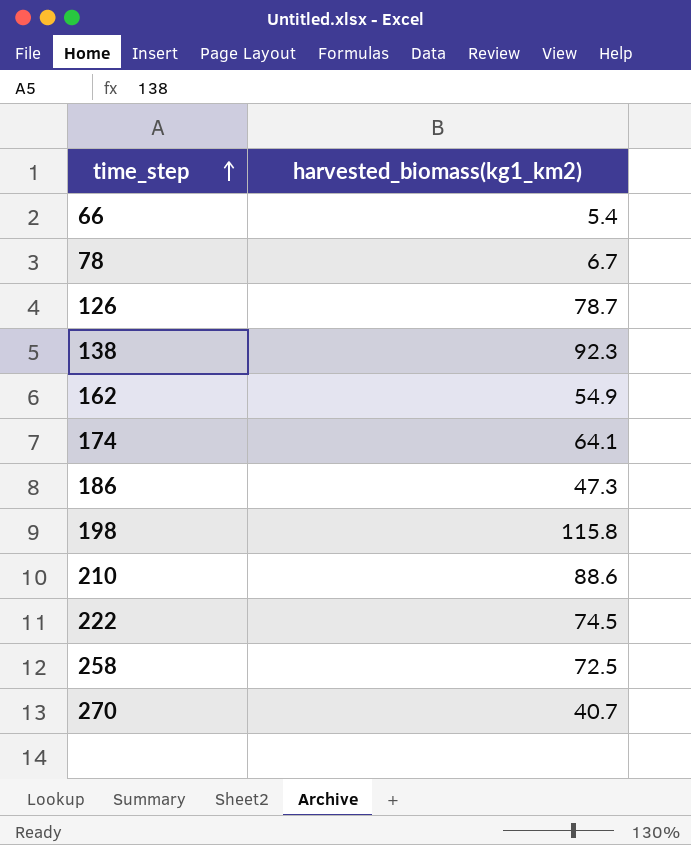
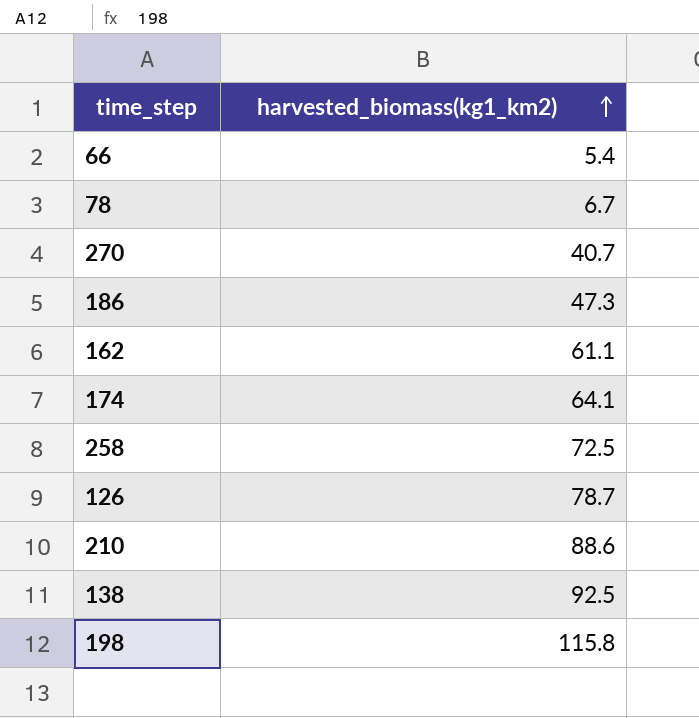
row order: time_step ascending -> harvested_biomass(kg1_km2) ascending
row 222: 74.5 -> none
162 | harvested_biomass(kg1_km2): 54.9 -> 61.1
138 | harvested_biomass(kg1_km2): 92.3 -> 92.5

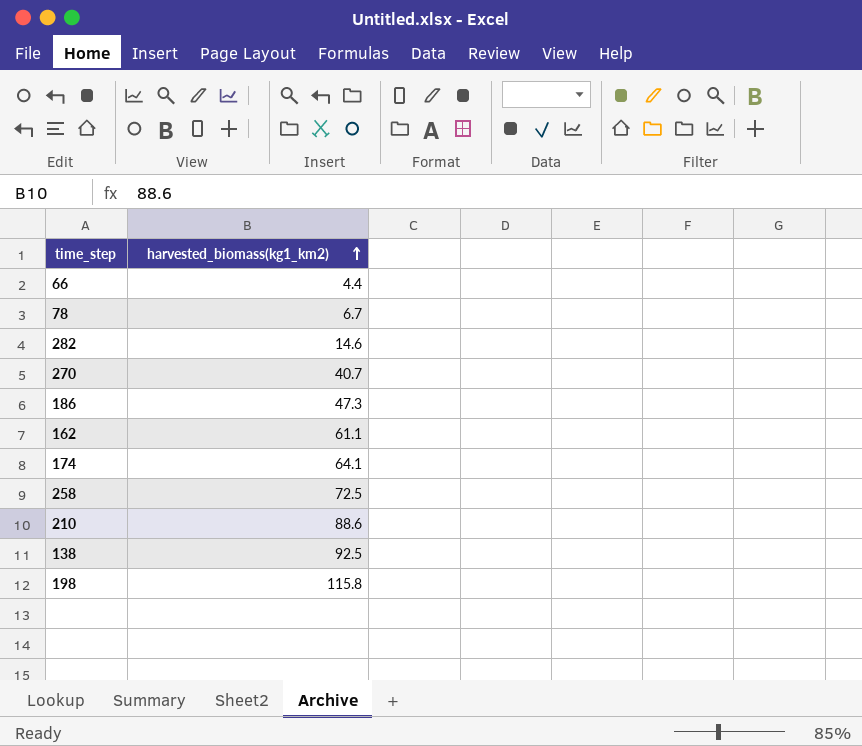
row 126: 78.7 -> none
66 | harvested_biomass(kg1_km2): 5.4 -> 4.4
row 282: none -> 14.6

